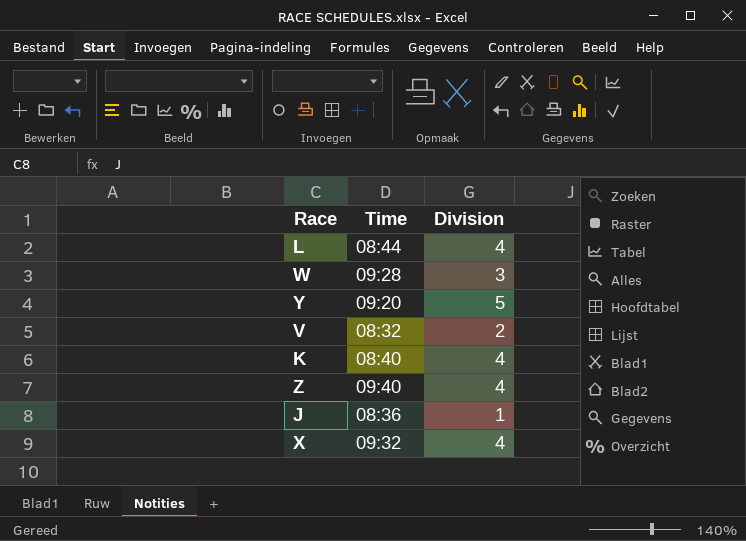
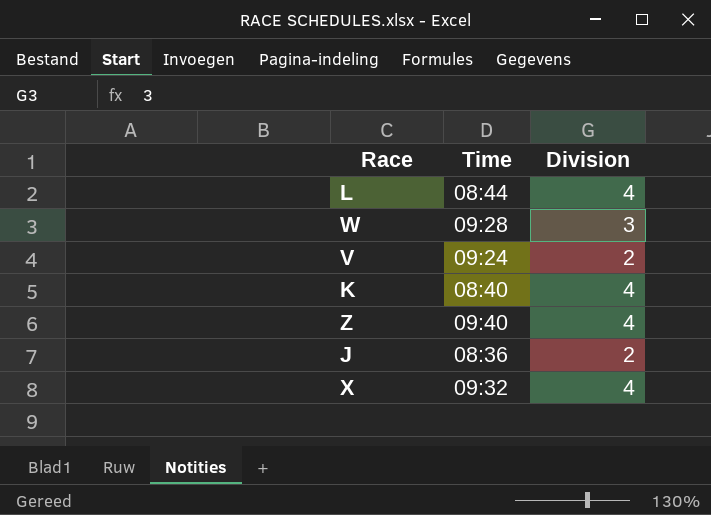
row Y: 09:20 | 5 -> none
V | Time: 08:32 -> 09:24
J | Division: 1 -> 2

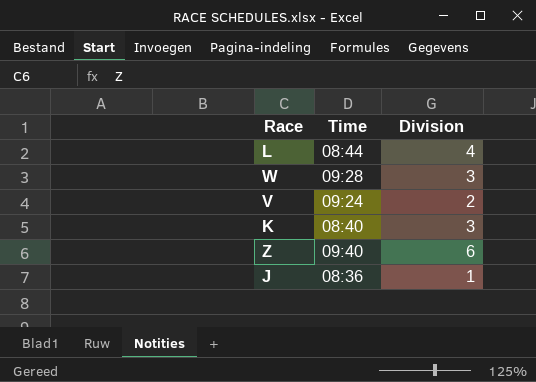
row X: 09:32 | 4 -> none
K | Division: 4 -> 3
Z | Division: 4 -> 6
J | Division: 2 -> 1

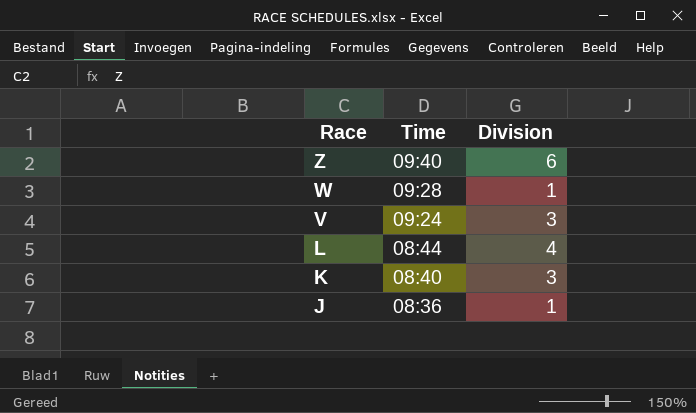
row order: none -> Race descending
W | Division: 3 -> 1
V | Division: 2 -> 3

